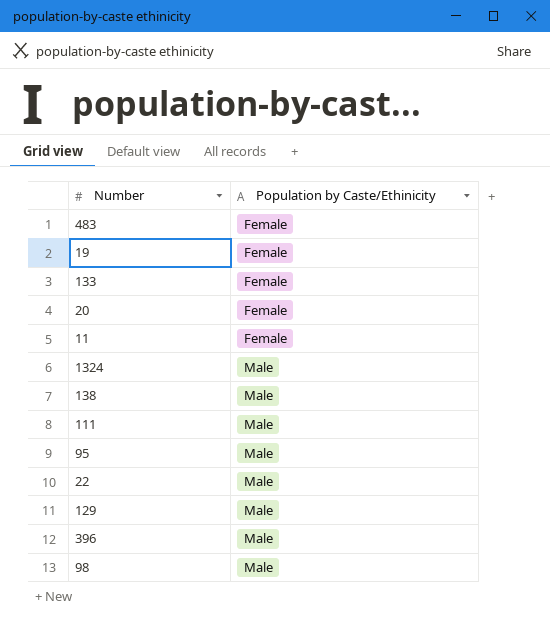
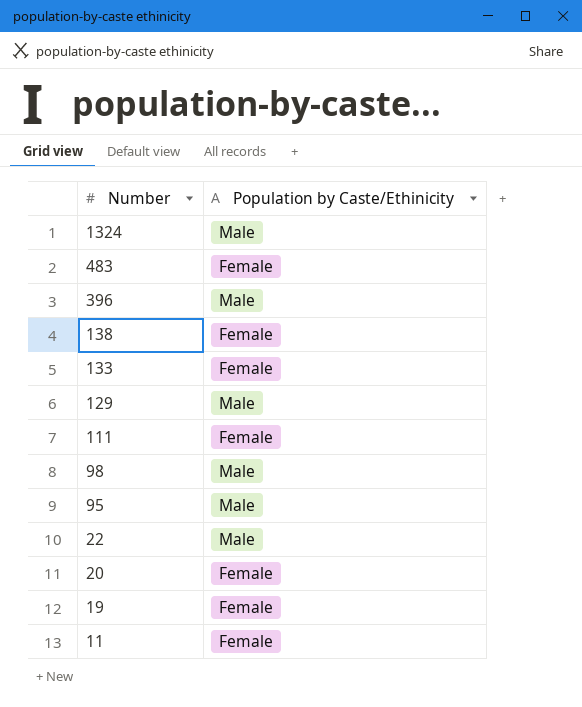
row order: Population by Caste/Ethinicity ascending -> Number descending
138 | Population by Caste/Ethinicity: Male -> Female
111 | Population by Caste/Ethinicity: Male -> Female

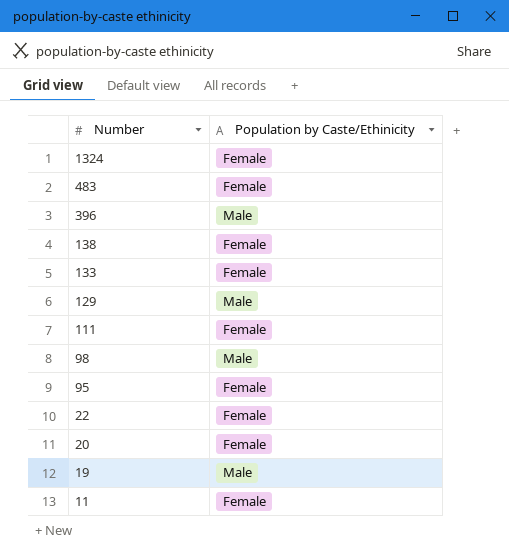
1324 | Population by Caste/Ethinicity: Male -> Female
95 | Population by Caste/Ethinicity: Male -> Female
22 | Population by Caste/Ethinicity: Male -> Female
19 | Population by Caste/Ethinicity: Female -> Male

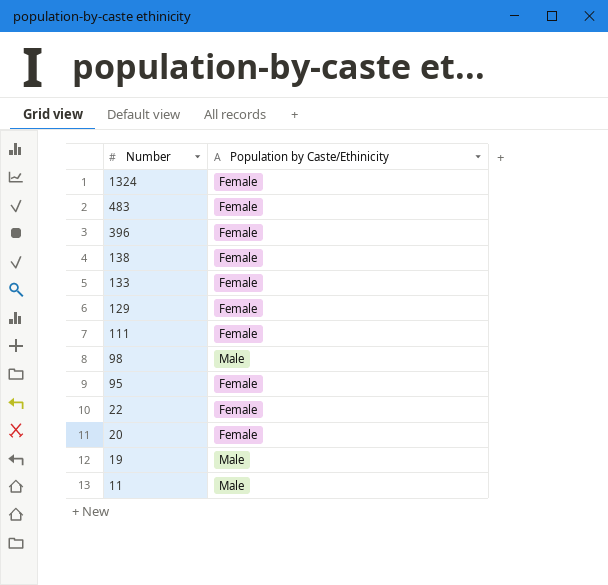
396 | Population by Caste/Ethinicity: Male -> Female
129 | Population by Caste/Ethinicity: Male -> Female
11 | Population by Caste/Ethinicity: Female -> Male

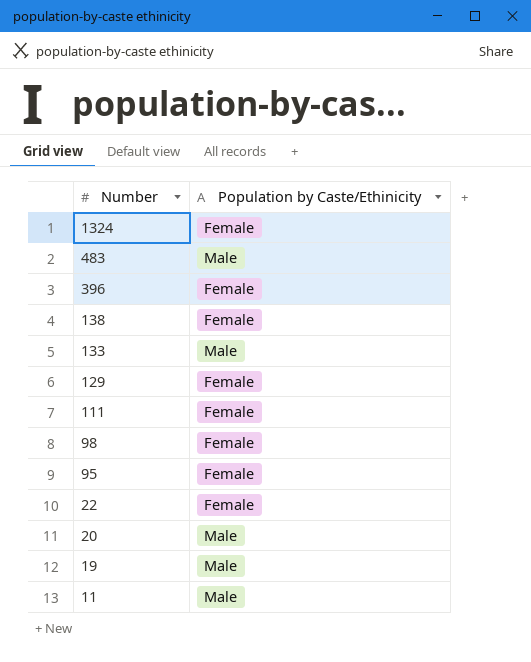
483 | Population by Caste/Ethinicity: Female -> Male
133 | Population by Caste/Ethinicity: Female -> Male
98 | Population by Caste/Ethinicity: Male -> Female
20 | Population by Caste/Ethinicity: Female -> Male

